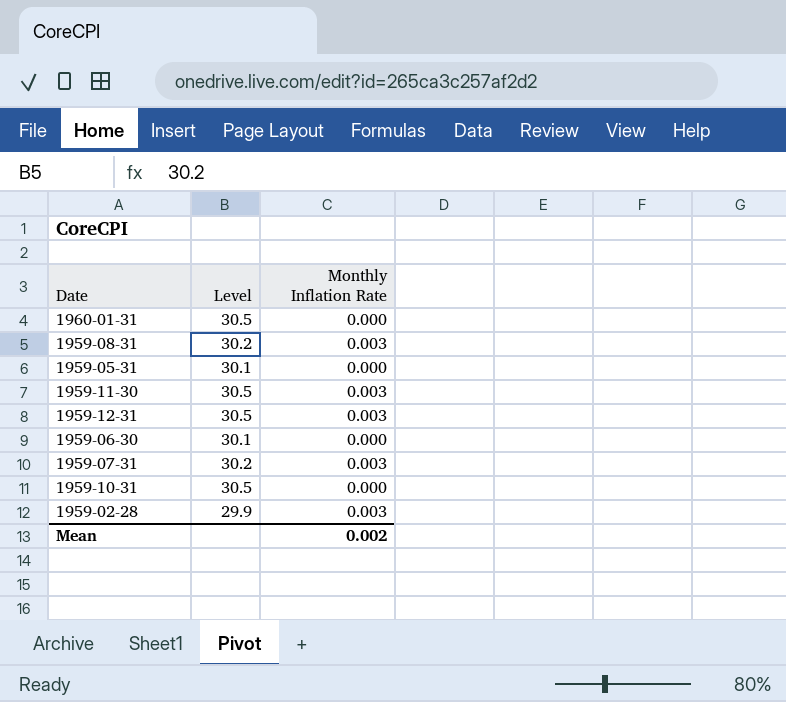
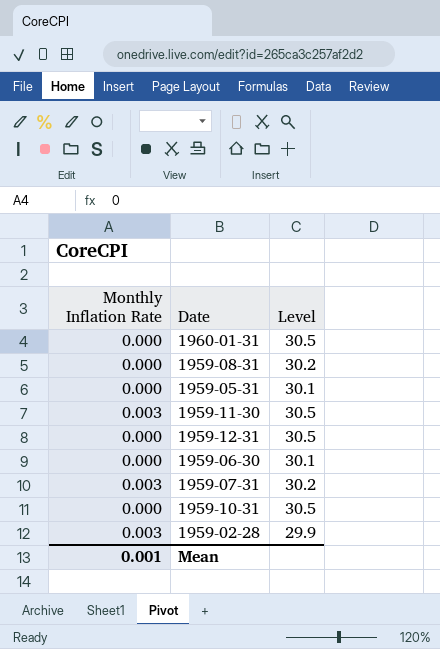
column Monthly Inflation Rate | position: 3 -> 1
1959-08-31 | Monthly Inflation Rate: 0.003 -> 0.000
1959-12-31 | Monthly Inflation Rate: 0.003 -> 0.000
Mean | Monthly Inflation Rate: 0.002 -> 0.001

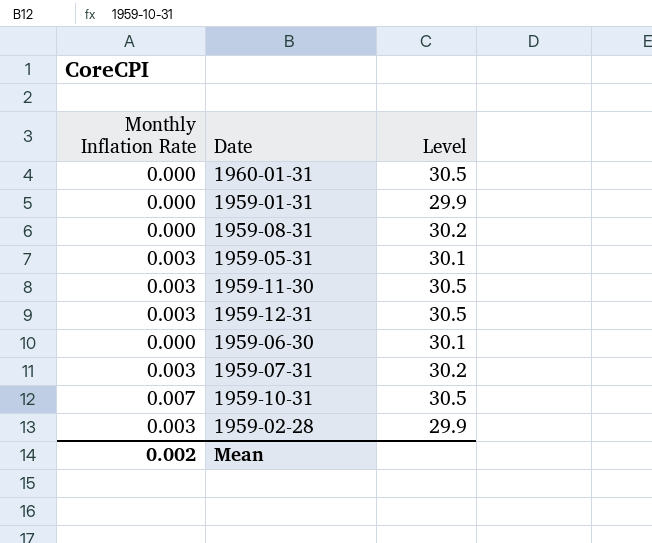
row 1959-01-31: none -> 0.000 | 29.9
1959-05-31 | Monthly Inflation Rate: 0.000 -> 0.003
1959-12-31 | Monthly Inflation Rate: 0.000 -> 0.003
1959-10-31 | Monthly Inflation Rate: 0.000 -> 0.007
Mean | Monthly Inflation Rate: 0.001 -> 0.002

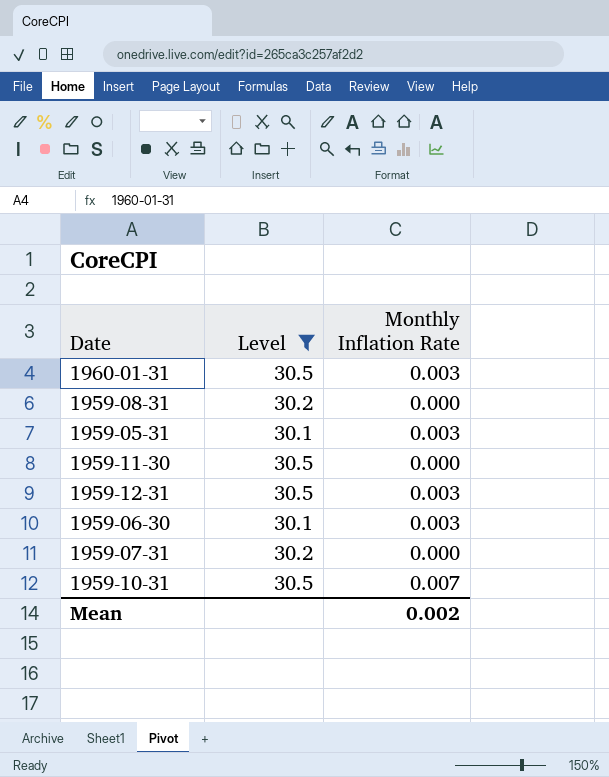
filter: none -> Level != 29.9
column Monthly Inflation Rate | position: 1 -> 3
1960-01-31 | Monthly Inflation Rate: 0.000 -> 0.003
1959-11-30 | Monthly Inflation Rate: 0.003 -> 0.000
1959-06-30 | Monthly Inflation Rate: 0.000 -> 0.003
1959-07-31 | Monthly Inflation Rate: 0.003 -> 0.000

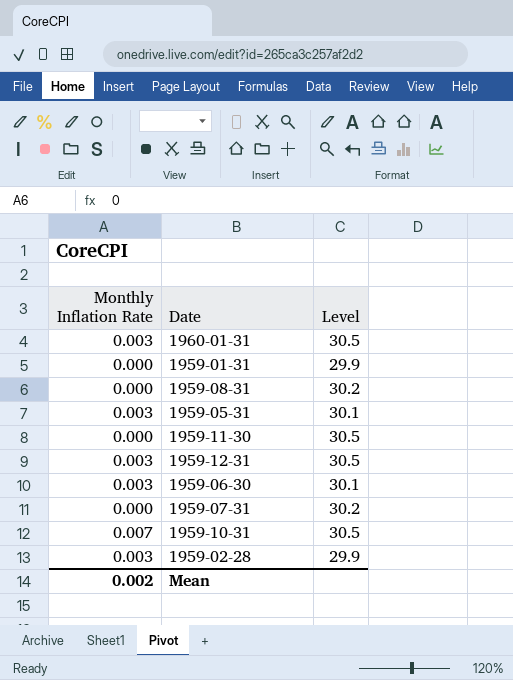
filter: Level != 29.9 -> none
column Monthly Inflation Rate | position: 3 -> 1

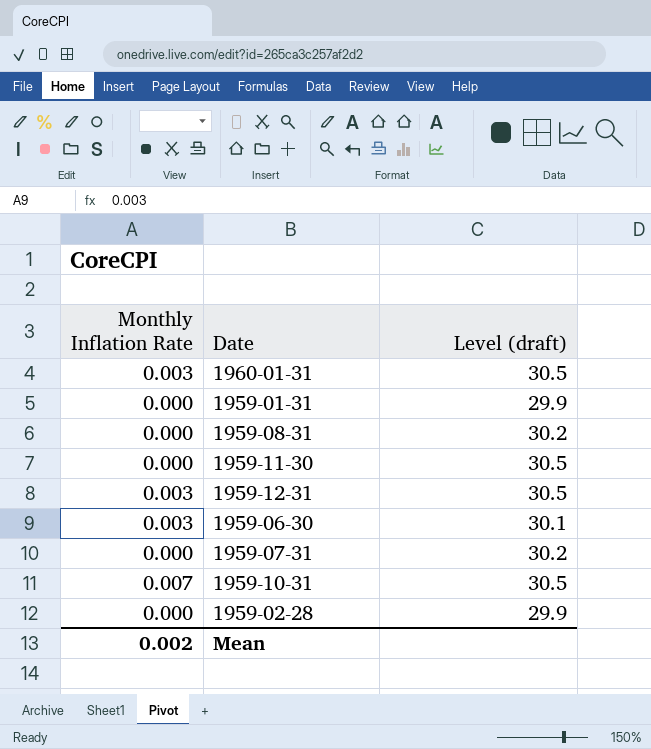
column name: Level -> Level (draft)
row 1959-05-31: 0.003 | 30.1 -> none
1959-02-28 | Monthly Inflation Rate: 0.003 -> 0.000

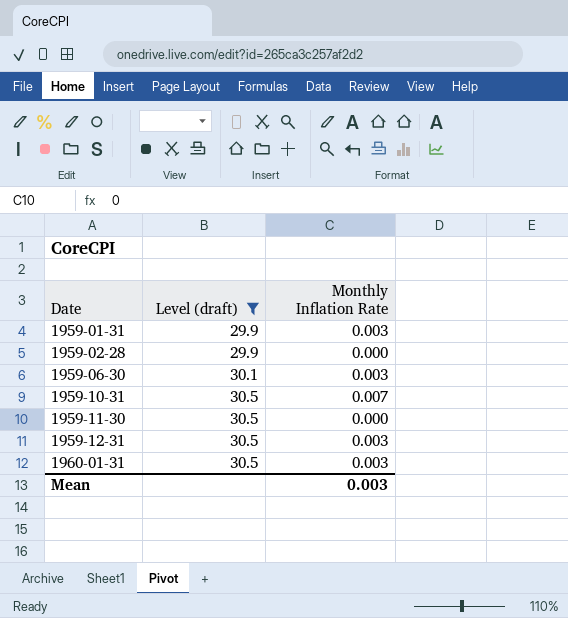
filter: none -> Level (draft) != 30.2
row order: none -> Date ascending
column Monthly Inflation Rate | position: 1 -> 3
1959-01-31 | Monthly Inflation Rate: 0.000 -> 0.003
Mean | Monthly Inflation Rate: 0.002 -> 0.003

